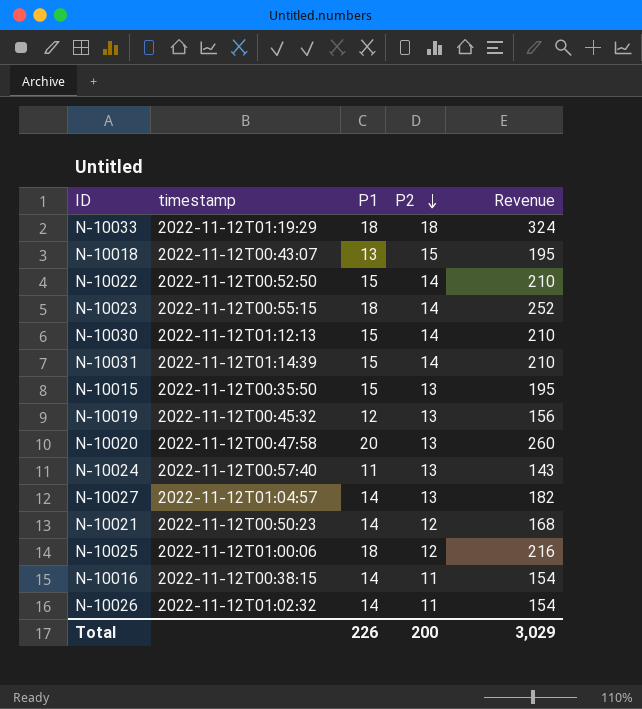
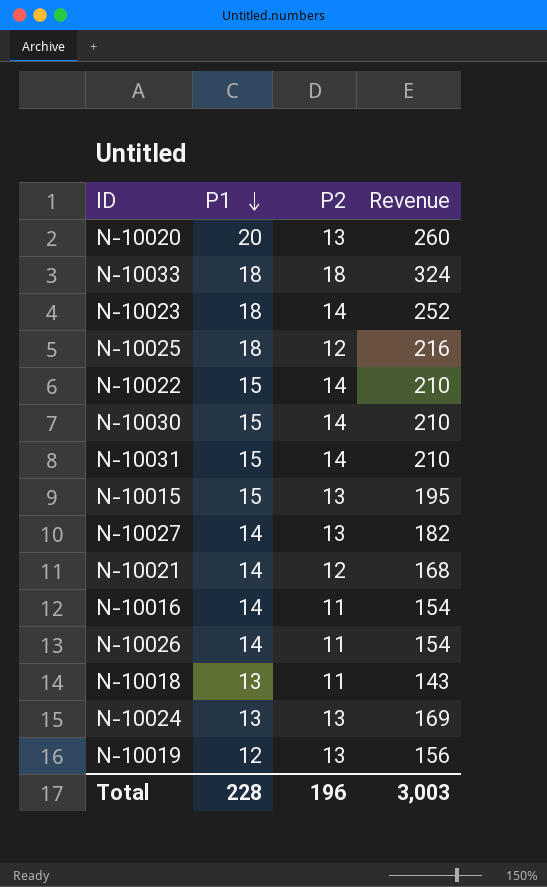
row order: P2 descending -> P1 descending
column timestamp | position: 2 -> none
N-10018 | P2: 15 -> 11
N-10018 | Revenue: 195 -> 143
N-10024 | P1: 11 -> 13
N-10024 | Revenue: 143 -> 169
Total | P1: 226 -> 228
Total | P2: 200 -> 196
Total | Revenue: 3,029 -> 3,003

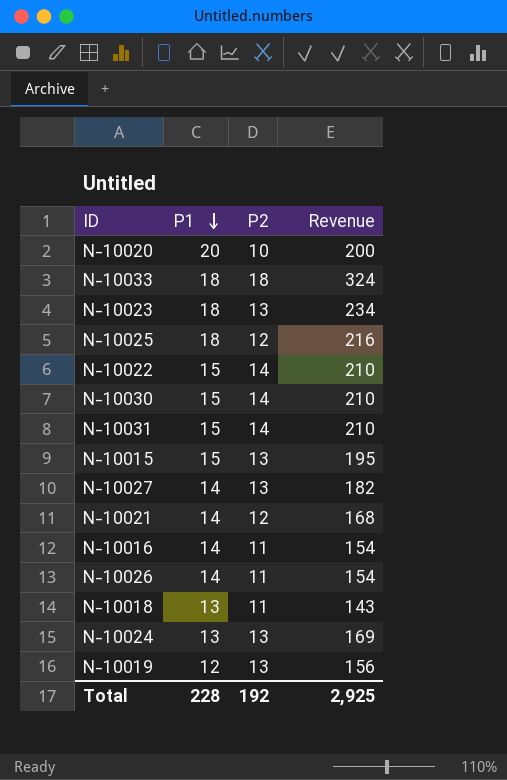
N-10020 | P2: 13 -> 10
N-10020 | Revenue: 260 -> 200
N-10023 | P2: 14 -> 13
N-10023 | Revenue: 252 -> 234
Total | P2: 196 -> 192
Total | Revenue: 3,003 -> 2,925

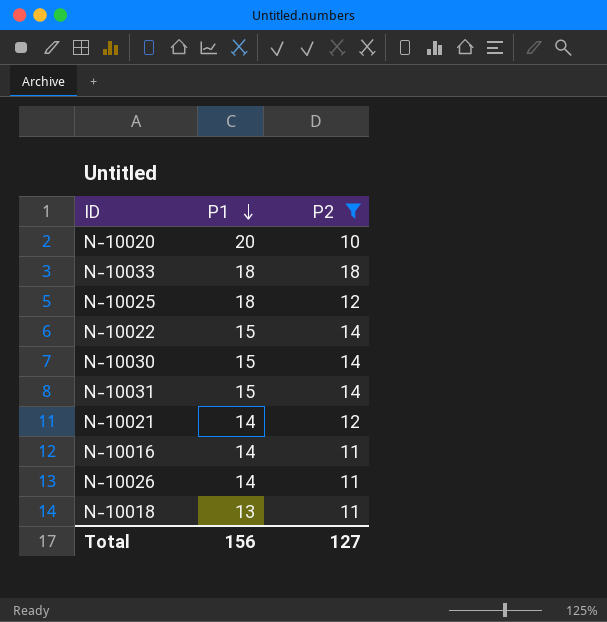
filter: none -> P2 != 13
column Revenue | formula: [P1] * [P2] -> none
Total | P1: 228 -> 156
Total | P2: 192 -> 127

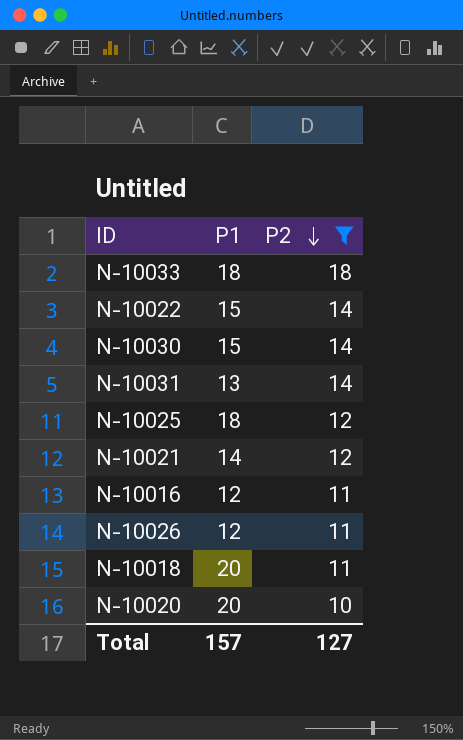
row order: P1 descending -> P2 descending
N-10031 | P1: 15 -> 13
N-10016 | P1: 14 -> 12
N-10026 | P1: 14 -> 12
N-10018 | P1: 13 -> 20
Total | P1: 156 -> 157

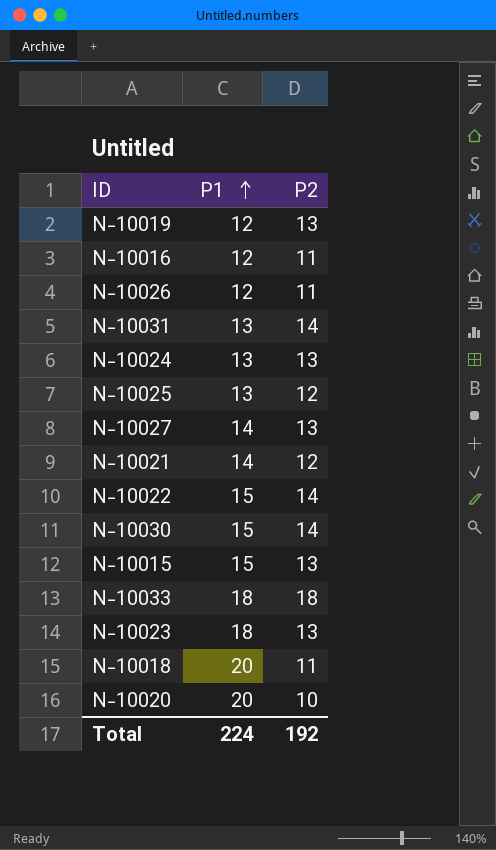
filter: P2 != 13 -> none
row order: P2 descending -> P1 ascending
N-10025 | P1: 18 -> 13
Total | P1: 157 -> 224
Total | P2: 127 -> 192

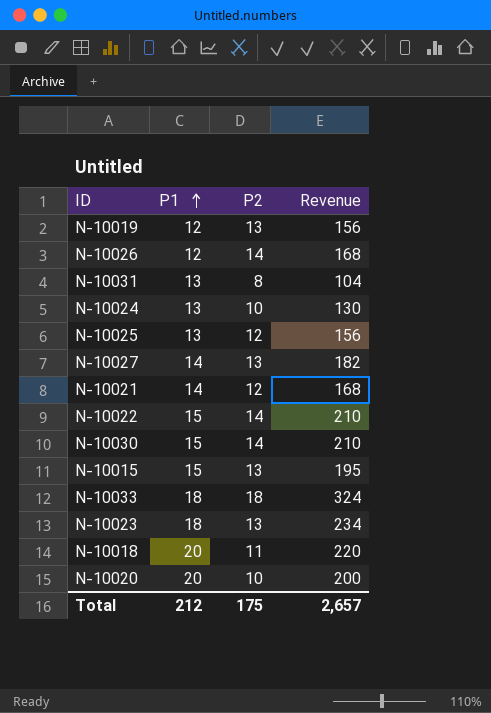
column Revenue | formula: none -> [P1] * [P2]
row N-10016: 12 | 11 -> none
N-10026 | P2: 11 -> 14
N-10031 | P2: 14 -> 8
N-10024 | P2: 13 -> 10
Total | P1: 224 -> 212
Total | P2: 192 -> 175

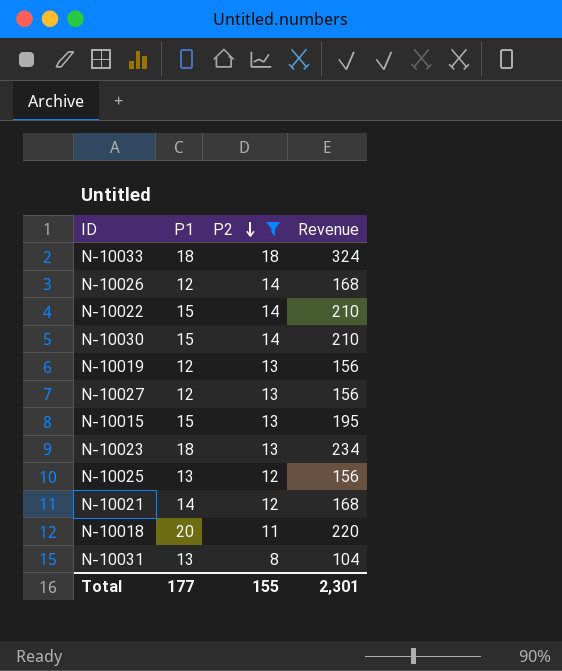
filter: none -> P2 != 10
row order: P1 ascending -> P2 descending
N-10027 | P1: 14 -> 12
N-10027 | Revenue: 182 -> 156
Total | P1: 212 -> 177
Total | P2: 175 -> 155
Total | Revenue: 2,657 -> 2,301

